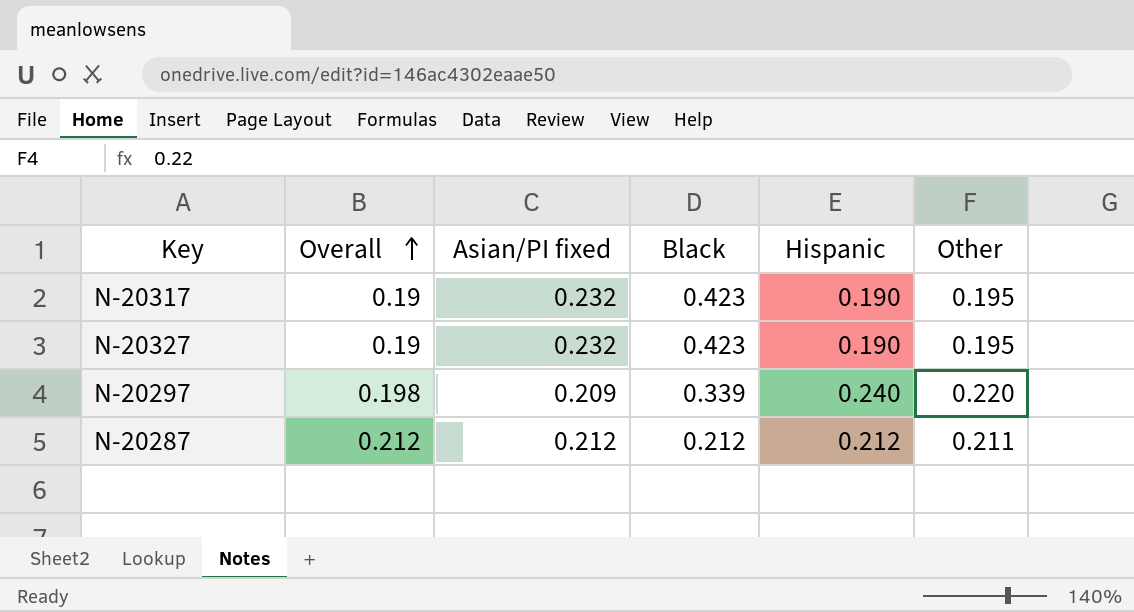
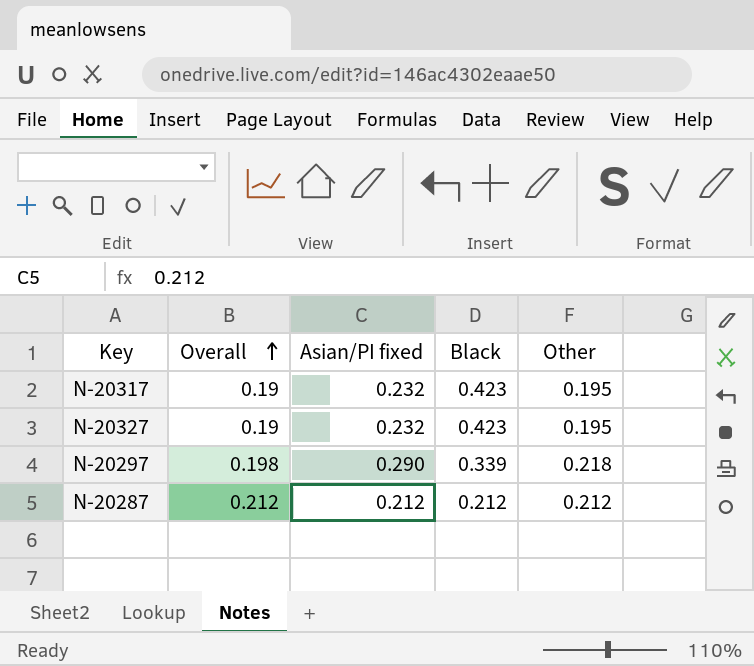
column Hispanic | position: 5 -> none
N-20297 | Asian/PI fixed: 0.209 -> 0.290
N-20297 | Other: 0.220 -> 0.218
N-20287 | Other: 0.211 -> 0.212

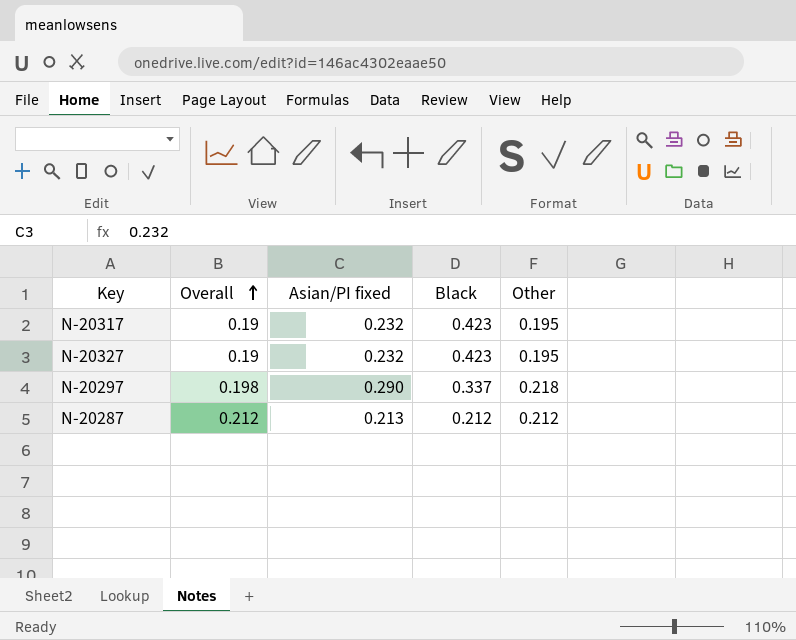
N-20297 | Black: 0.339 -> 0.337
N-20287 | Asian/PI fixed: 0.212 -> 0.213

